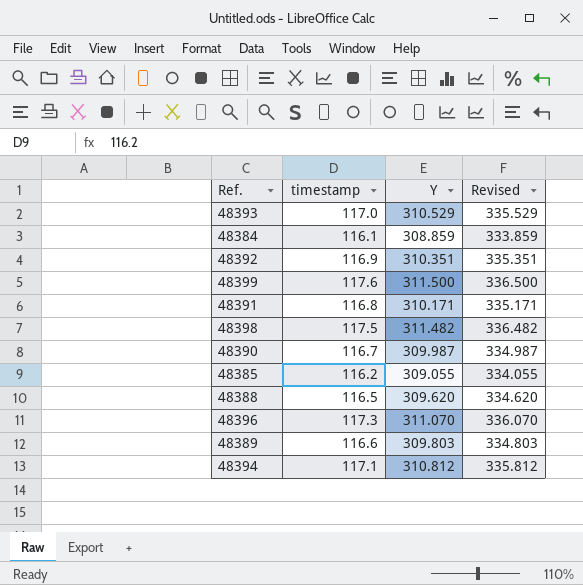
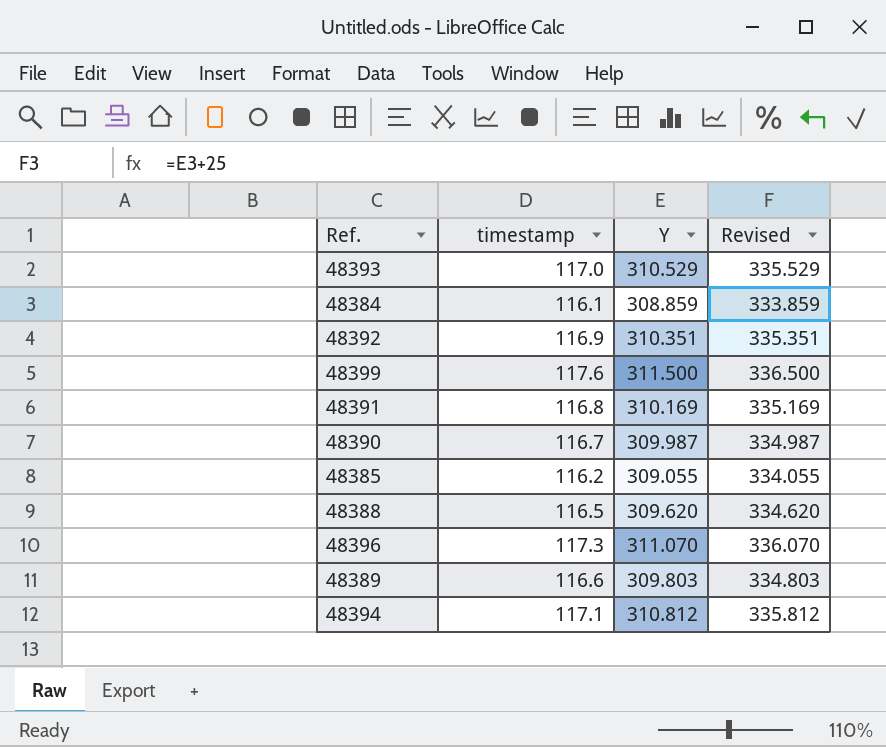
row 48398: 117.5 | 311.482 | 336.482 -> none
48391 | Y: 310.171 -> 310.169
48391 | Revised: 335.171 -> 335.169

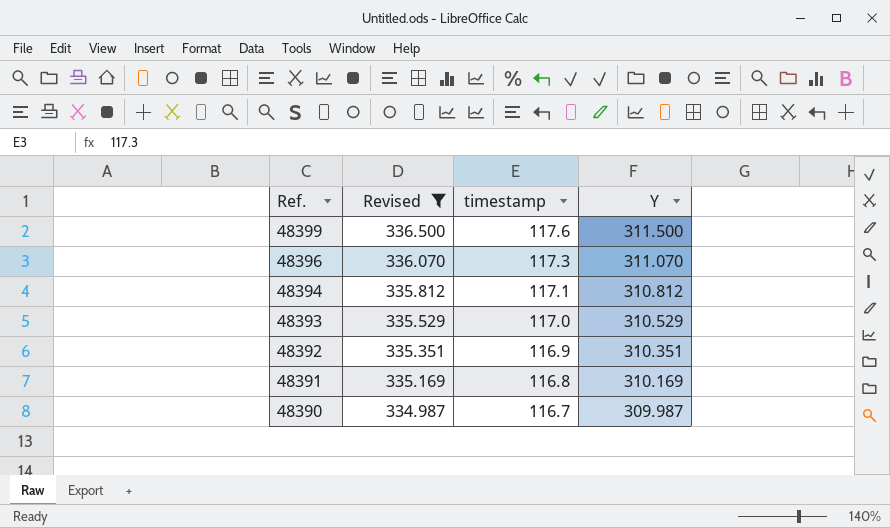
filter: none -> Revised >= 334.987
row order: none -> Ref. descending
column Revised | position: 4 -> 2

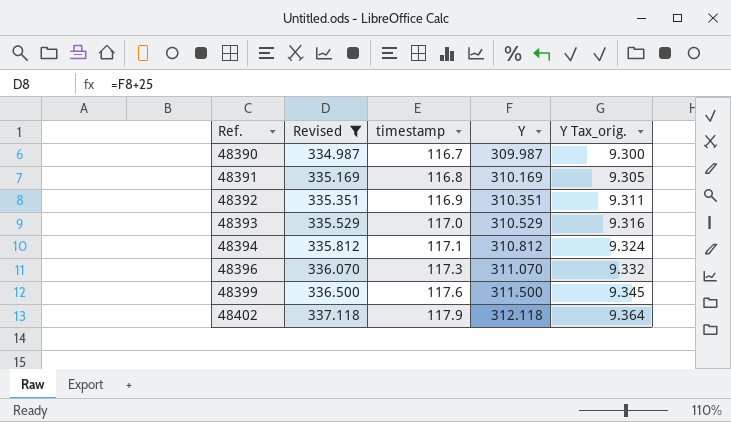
row order: Ref. descending -> Ref. ascending
column Y Tax_orig. | formula: none -> [Y] * 0.03
row 48402: none -> 337.118 | 117.9 | 312.118 | 9.364

